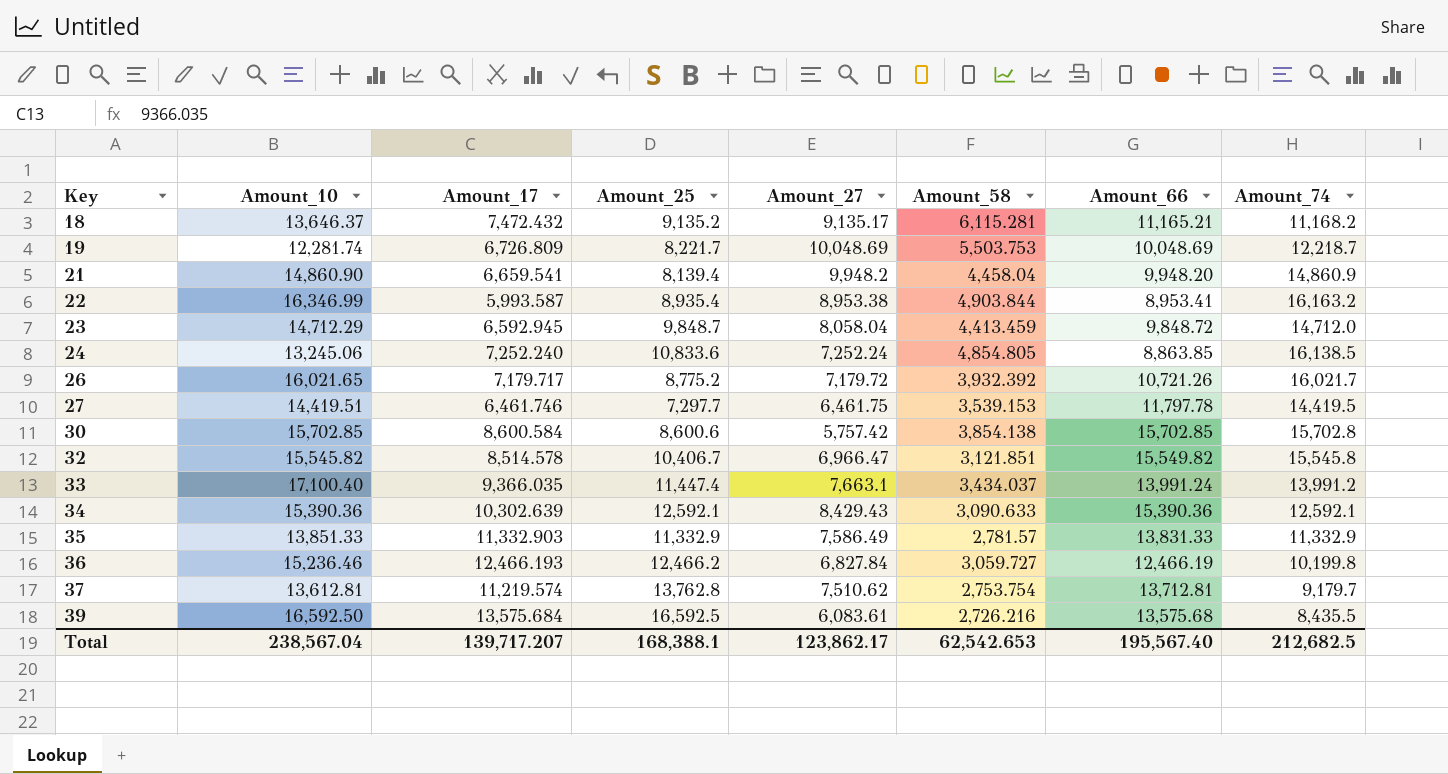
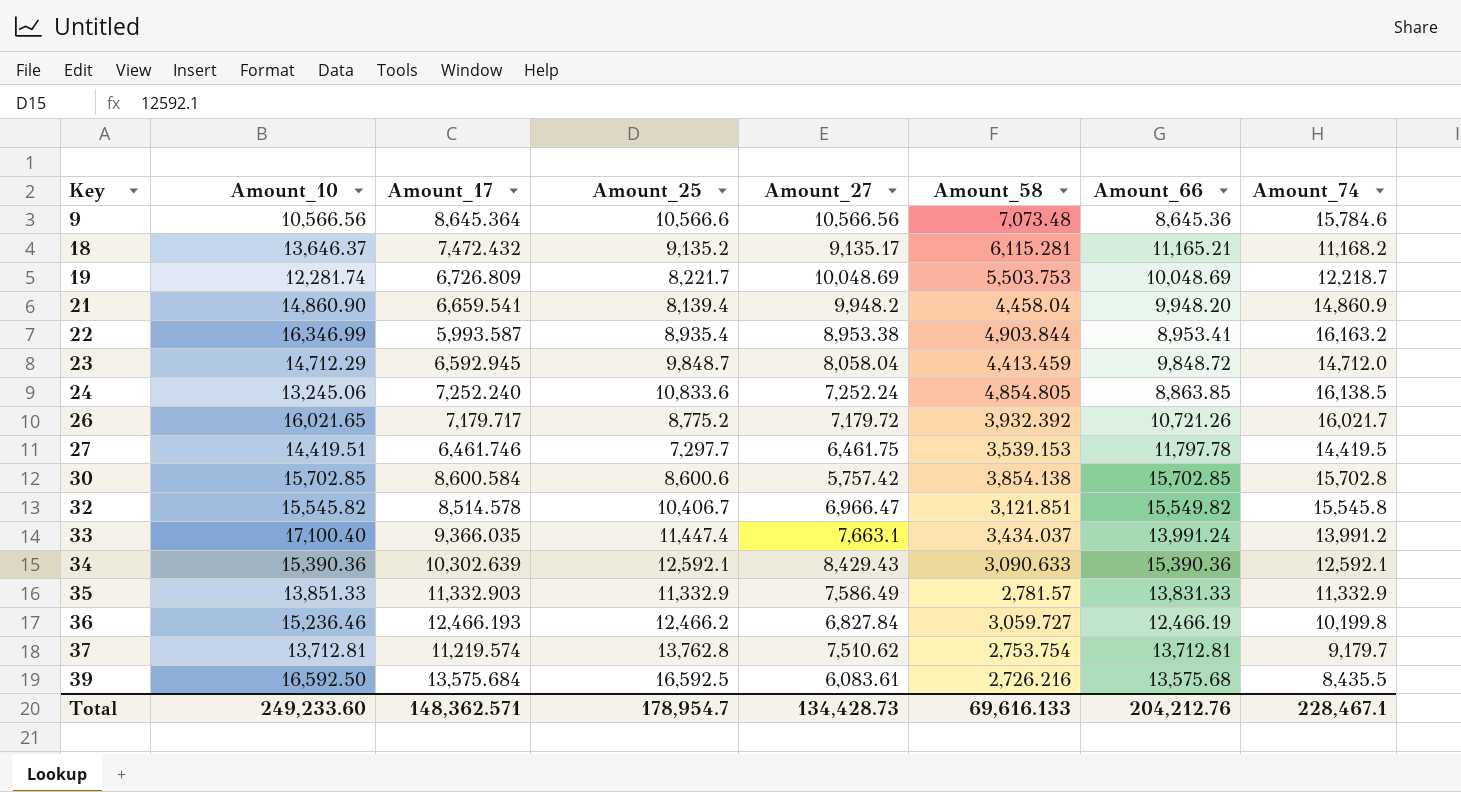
row 9: none -> 10,566.56 | 8,645.364 | 10,566.6 | 10,566.56 | 7,073.48 | 8,645.36 | 15,784.6
37 | Amount_10: 13,612.81 -> 13,712.81
Total | Amount_10: 238,567.04 -> 249,233.60
Total | Amount_17: 139,717.207 -> 148,362.571
Total | Amount_25: 168,388.1 -> 178,954.7
Total | Amount_27: 123,862.17 -> 134,428.73
Total | Amount_58: 62,542.653 -> 69,616.133
Total | Amount_66: 195,567.40 -> 204,212.76
Total | Amount_74: 212,682.5 -> 228,467.1

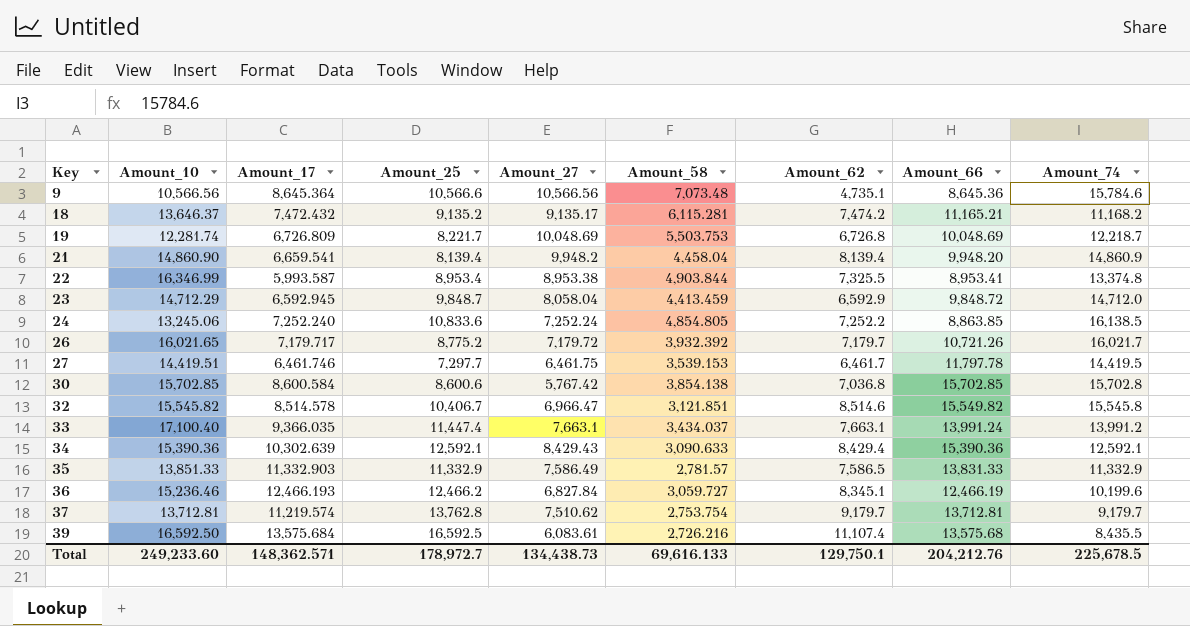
column Amount_62 | position: none -> 7
22 | Amount_25: 8,935.4 -> 8,953.4
22 | Amount_74: 16,163.2 -> 13,374.8
30 | Amount_27: 5,757.42 -> 5,767.42
36 | Amount_74: 10,199.8 -> 10,199.6
Total | Amount_25: 178,954.7 -> 178,972.7
Total | Amount_27: 134,428.73 -> 134,438.73
Total | Amount_74: 228,467.1 -> 225,678.5

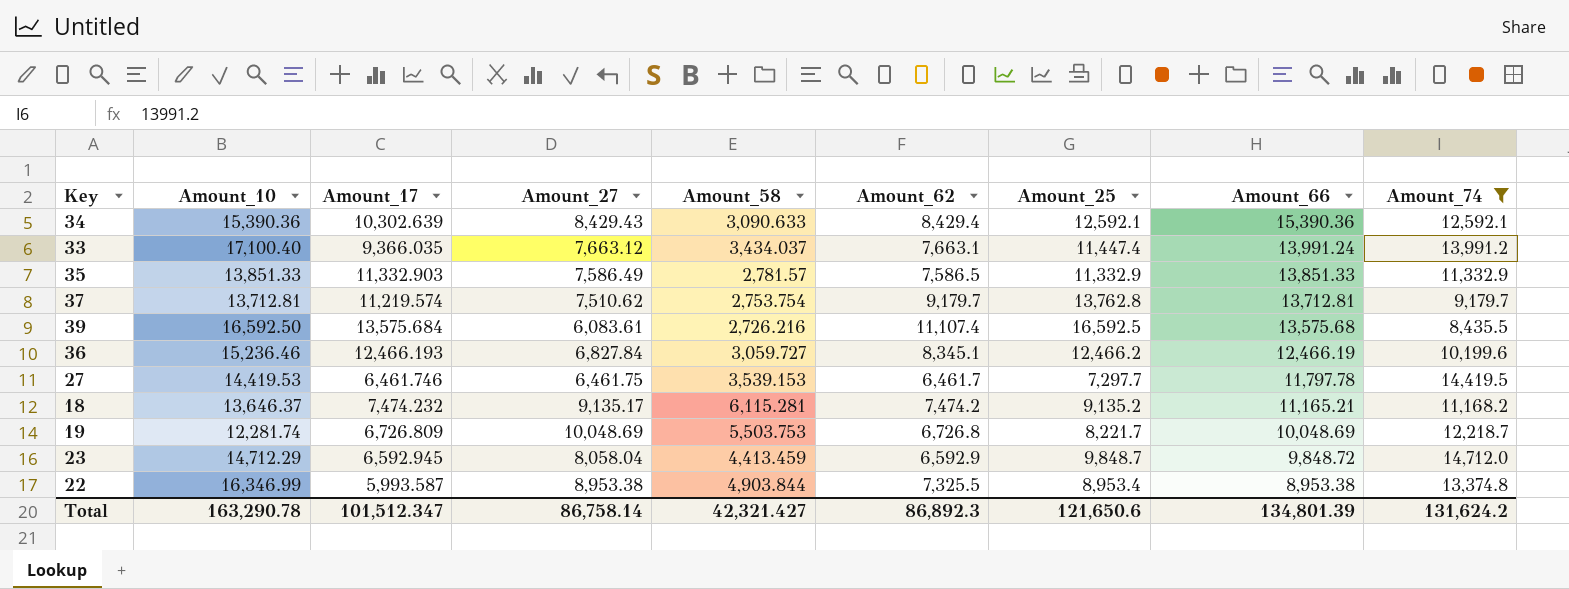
filter: none -> Amount_74 <= 14,712.0
row order: Key ascending -> Amount_66 descending
column Amount_25 | position: 4 -> 7
33 | Amount_27: 7,663.1 -> 7,663.12
35 | Amount_66: 13,831.33 -> 13,851.33
27 | Amount_10: 14,419.51 -> 14,419.53
18 | Amount_17: 7,472.432 -> 7,474.232
22 | Amount_66: 8,953.41 -> 8,953.38
Total | Amount_10: 249,233.60 -> 163,290.78
Total | Amount_17: 148,362.571 -> 101,512.347
Total | Amount_27: 134,438.73 -> 86,758.14
Total | Amount_58: 69,616.133 -> 42,321.427
Total | Amount_62: 129,750.1 -> 86,892.3
Total | Amount_25: 178,972.7 -> 121,650.6
Total | Amount_66: 204,212.76 -> 134,801.39
Total | Amount_74: 225,678.5 -> 131,624.2

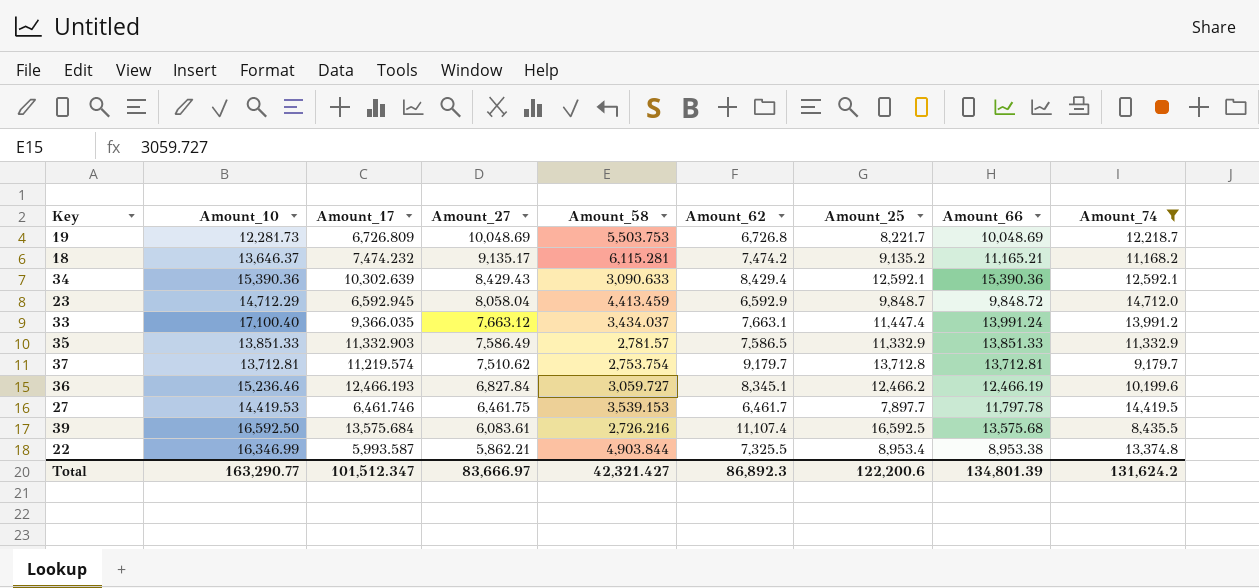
row order: Amount_66 descending -> Amount_27 descending
19 | Amount_10: 12,281.74 -> 12,281.73
37 | Amount_25: 13,762.8 -> 13,712.8
27 | Amount_25: 7,297.7 -> 7,897.7
22 | Amount_27: 8,953.38 -> 5,862.21
Total | Amount_10: 163,290.78 -> 163,290.77
Total | Amount_27: 86,758.14 -> 83,666.97
Total | Amount_25: 121,650.6 -> 122,200.6

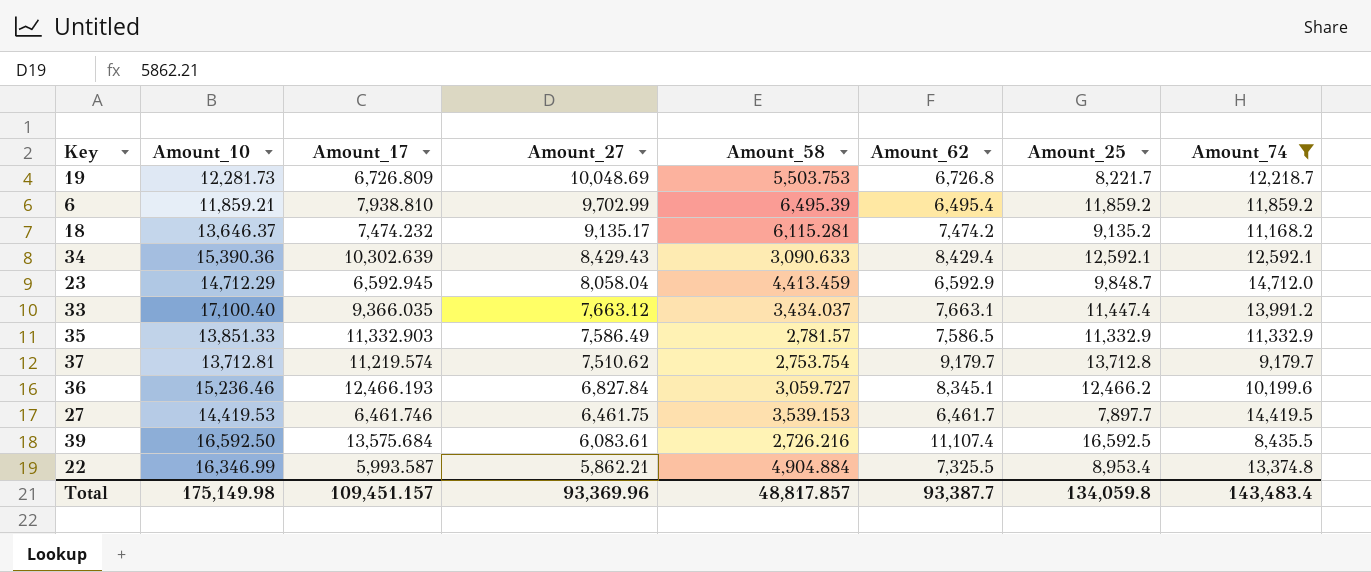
column Amount_66 | position: 8 -> none
row 6: none -> 11,859.21 | 7,938.810 | 9,702.99 | 6,495.39 | 6,495.4 | 11,859.2 | 11,859.2
22 | Amount_58: 4,903.844 -> 4,904.884
Total | Amount_10: 163,290.77 -> 175,149.98
Total | Amount_17: 101,512.347 -> 109,451.157
Total | Amount_27: 83,666.97 -> 93,369.96
Total | Amount_58: 42,321.427 -> 48,817.857
Total | Amount_62: 86,892.3 -> 93,387.7
Total | Amount_25: 122,200.6 -> 134,059.8
Total | Amount_74: 131,624.2 -> 143,483.4

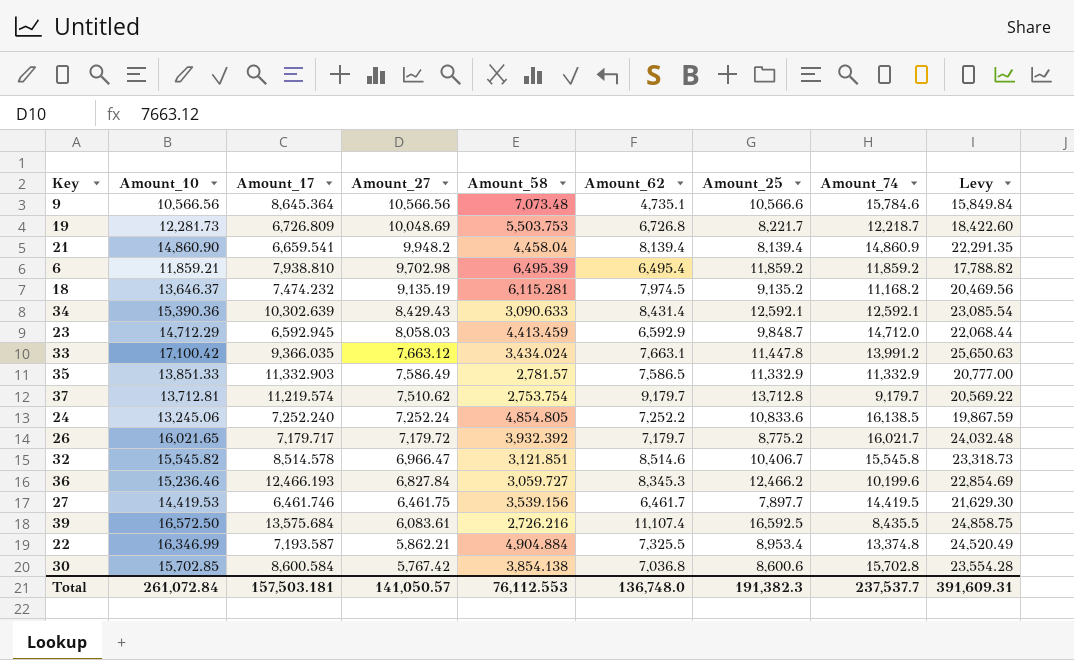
filter: Amount_74 <= 14,712.0 -> none
column Levy | formula: none -> [Amount_10] * 1.5
6 | Amount_27: 9,702.99 -> 9,702.98
18 | Amount_27: 9,135.17 -> 9,135.19
18 | Amount_62: 7,474.2 -> 7,974.5
34 | Amount_62: 8,429.4 -> 8,431.4
23 | Amount_27: 8,058.04 -> 8,058.03
33 | Amount_10: 17,100.40 -> 17,100.42
33 | Amount_58: 3,434.037 -> 3,434.024
33 | Amount_25: 11,447.4 -> 11,447.8
36 | Amount_62: 8,345.1 -> 8,345.3
27 | Amount_58: 3,539.153 -> 3,539.156
39 | Amount_10: 16,592.50 -> 16,572.50
22 | Amount_17: 5,993.587 -> 7,193.587
Total | Amount_10: 175,149.98 -> 261,072.84
Total | Amount_17: 109,451.157 -> 157,503.181
Total | Amount_27: 93,369.96 -> 141,050.57
Total | Amount_58: 48,817.857 -> 76,112.553
Total | Amount_62: 93,387.7 -> 136,748.0
Total | Amount_25: 134,059.8 -> 191,382.3
Total | Amount_74: 143,483.4 -> 237,537.7

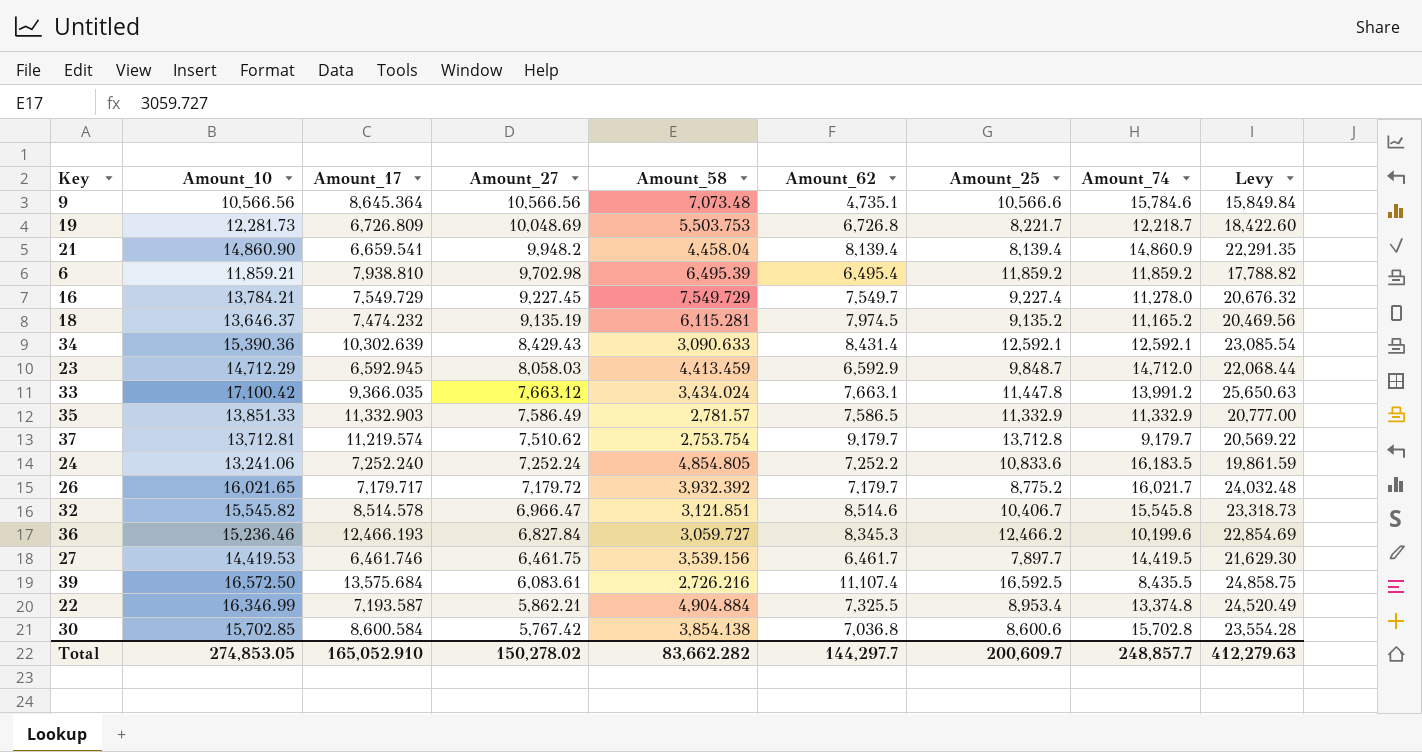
row 16: none -> 13,784.21 | 7,549.729 | 9,227.45 | 7,549.729 | 7,549.7 | 9,227.4 | 11,278.0 | 20,676.32
18 | Amount_74: 11,168.2 -> 11,165.2
24 | Amount_10: 13,245.06 -> 13,241.06
24 | Amount_74: 16,138.5 -> 16,183.5
24 | Levy: 19,867.59 -> 19,861.59
Total | Amount_10: 261,072.84 -> 274,853.05
Total | Amount_17: 157,503.181 -> 165,052.910
Total | Amount_27: 141,050.57 -> 150,278.02
Total | Amount_58: 76,112.553 -> 83,662.282
Total | Amount_62: 136,748.0 -> 144,297.7
Total | Amount_25: 191,382.3 -> 200,609.7
Total | Amount_74: 237,537.7 -> 248,857.7
Total | Levy: 391,609.31 -> 412,279.63

